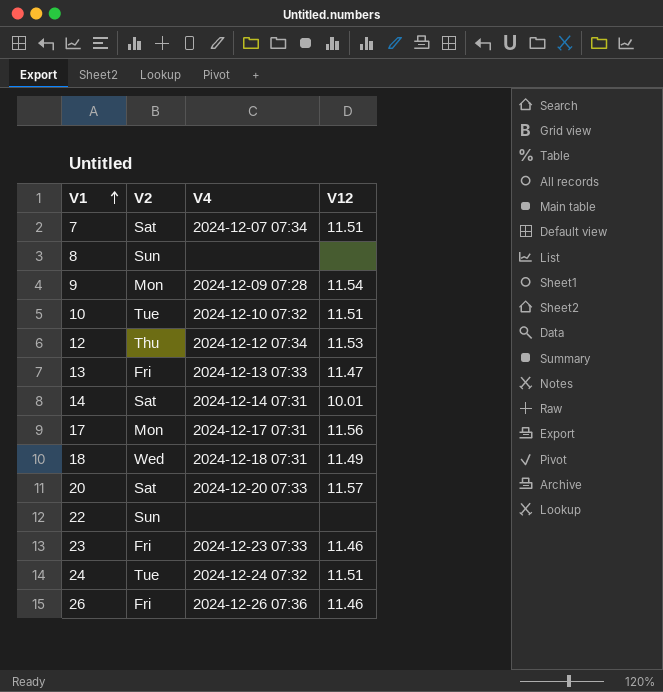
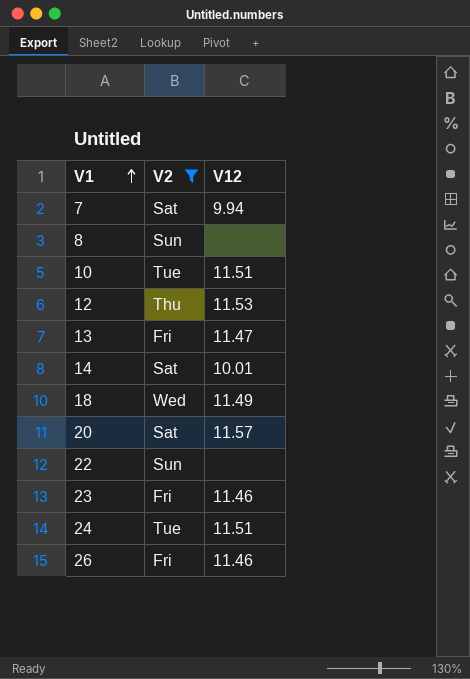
filter: none -> V2 != Mon
column V4 | position: 3 -> none
7 | V12: 11.51 -> 9.94

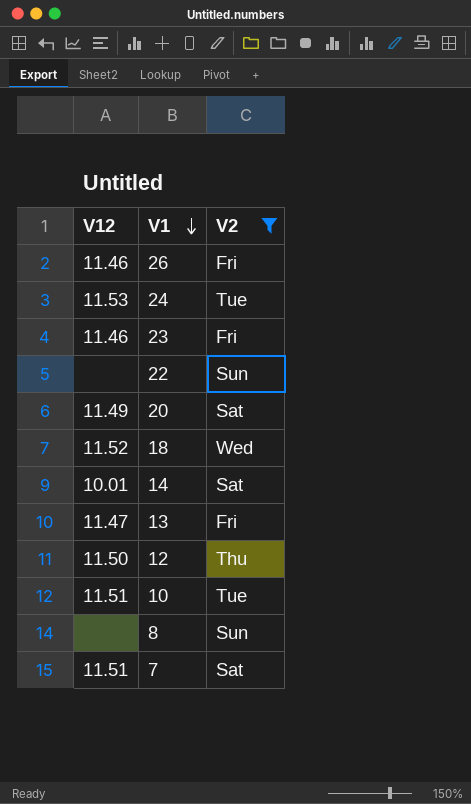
row order: V1 ascending -> V1 descending
column V12 | position: 3 -> 1
24 | V12: 11.51 -> 11.53
20 | V12: 11.57 -> 11.49
18 | V12: 11.49 -> 11.52
12 | V12: 11.53 -> 11.50
7 | V12: 9.94 -> 11.51

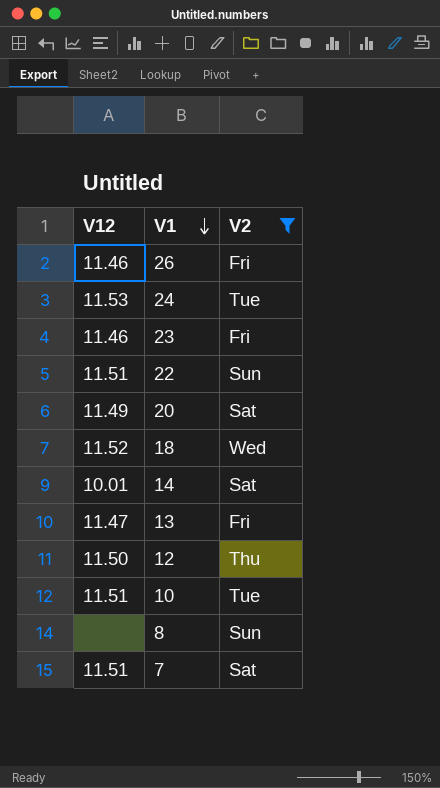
22 | V12: none -> 11.51

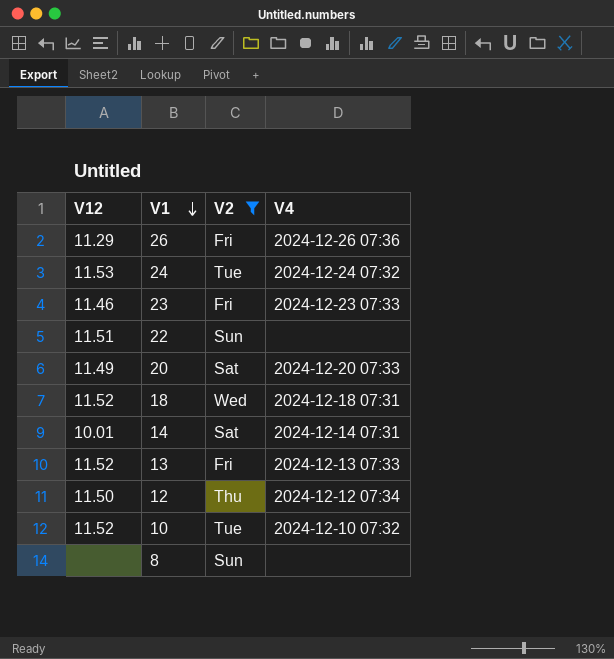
column V4 | position: none -> 4
row 7: 11.51 | Sat -> none
26 | V12: 11.46 -> 11.29
13 | V12: 11.47 -> 11.52
10 | V12: 11.51 -> 11.52

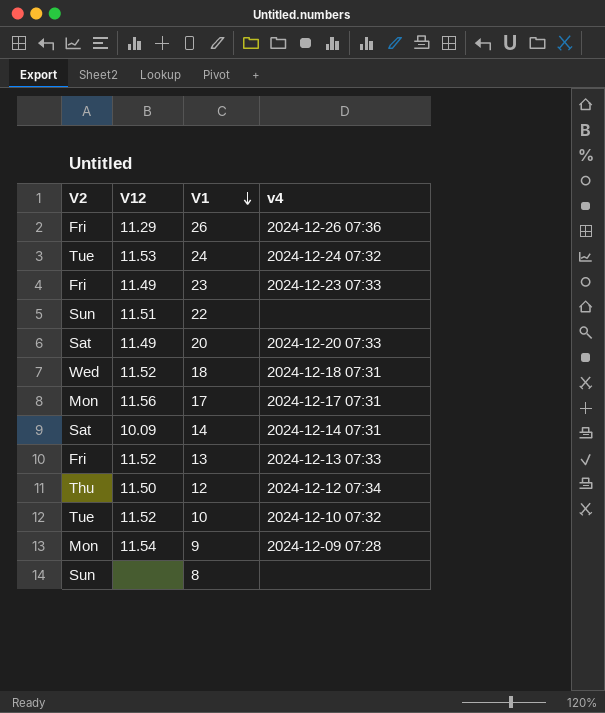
filter: V2 != Mon -> none
column V2 | position: 3 -> 1
column name: V4 -> v4
23 | V12: 11.46 -> 11.49
14 | V12: 10.01 -> 10.09

